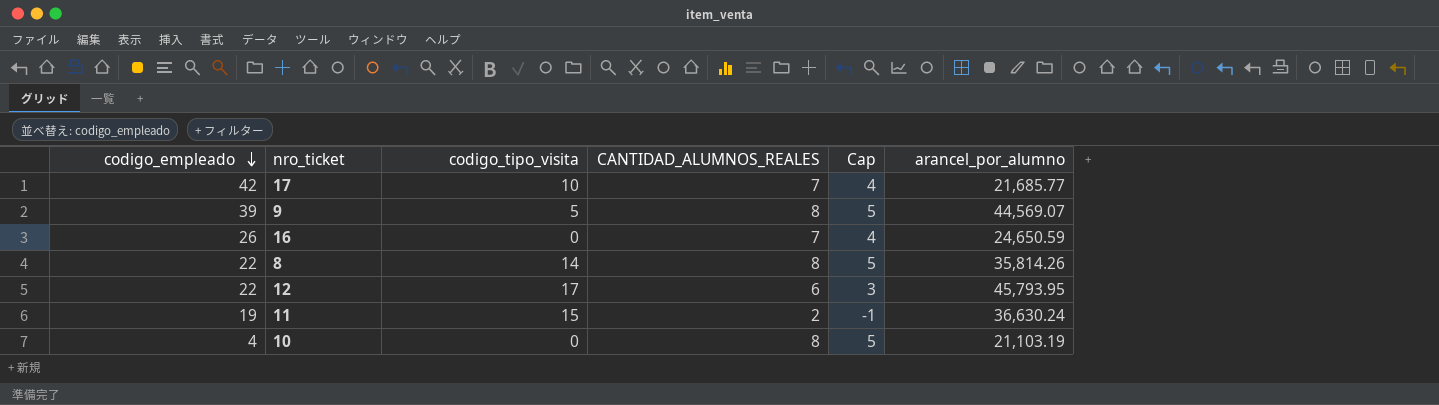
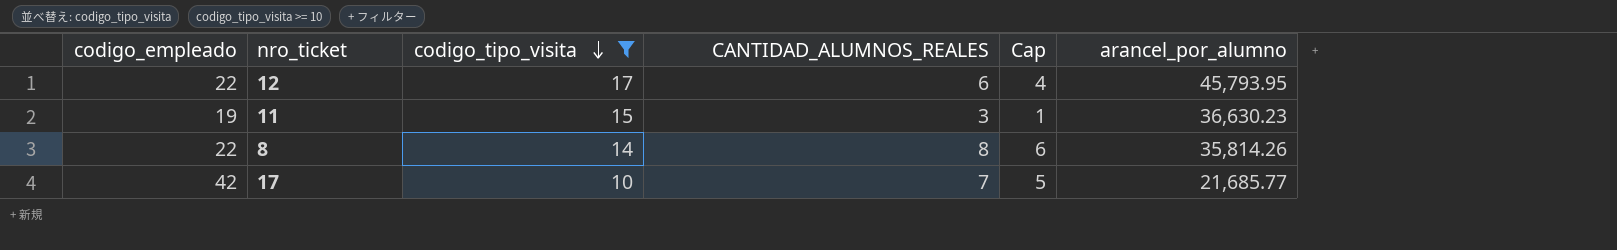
filter: none -> codigo_tipo_visita >= 10
row order: codigo_empleado descending -> codigo_tipo_visita descending
column Cap | formula: [CANTIDAD_ALUMNOS_REALES] - 3 -> [CANTIDAD_ALUMNOS_REALES] - 2
11 | CANTIDAD_ALUMNOS_REALES: 2 -> 3
11 | arancel_por_alumno: 36,630.24 -> 36,630.23

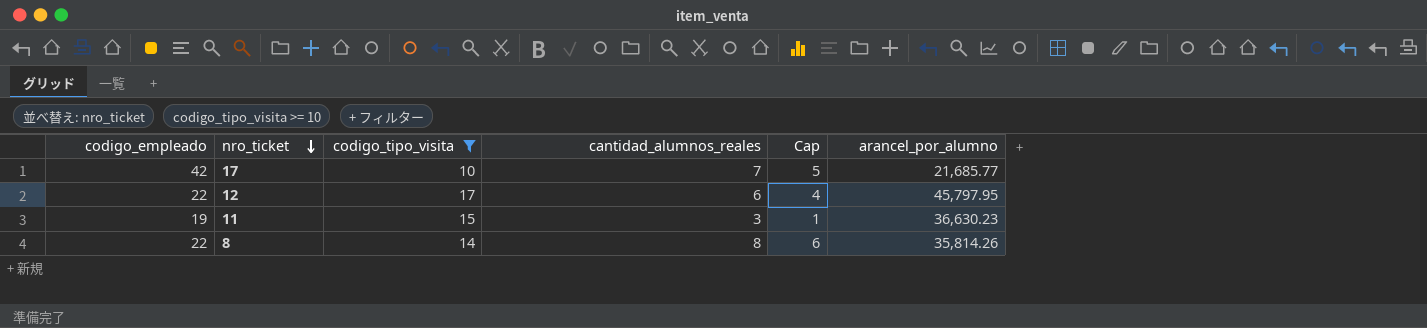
row order: codigo_tipo_visita descending -> nro_ticket descending
column name: CANTIDAD_ALUMNOS_REALES -> cantidad_alumnos_reales
12 | arancel_por_alumno: 45,793.95 -> 45,797.95

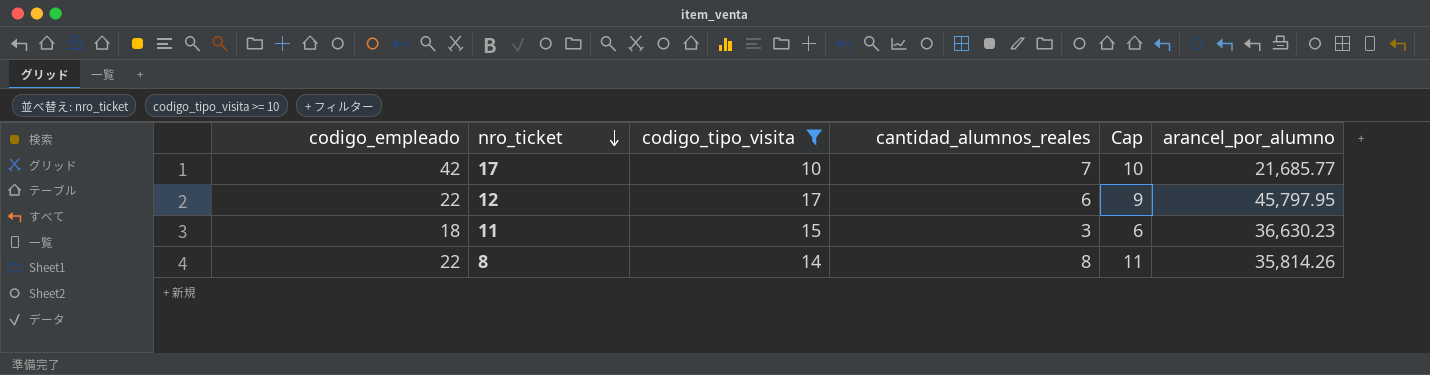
column Cap | formula: [cantidad_alumnos_reales] - 2 -> [cantidad_alumnos_reales] + 3
11 | codigo_empleado: 19 -> 18

